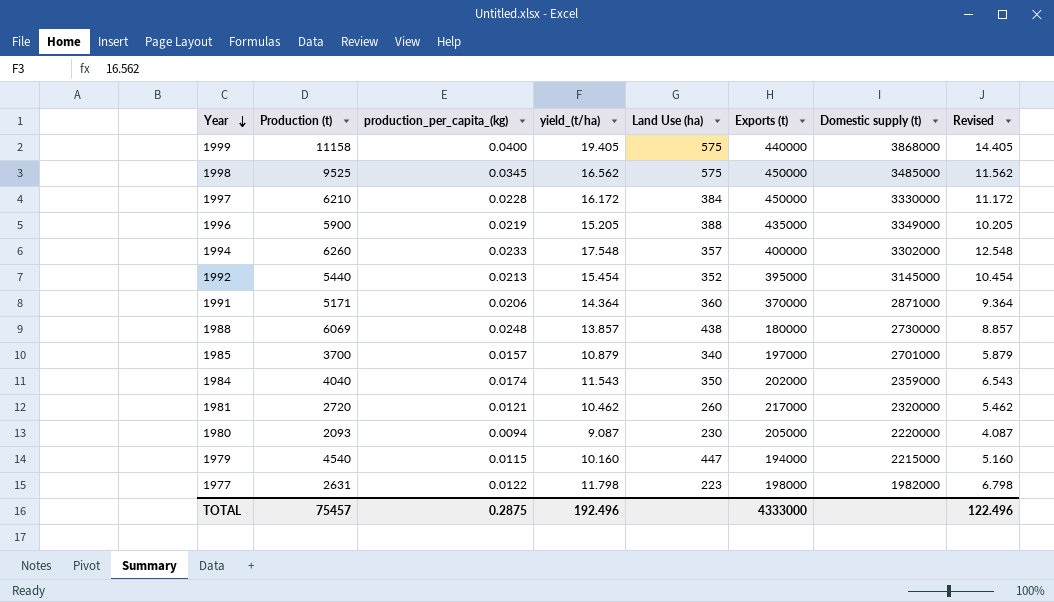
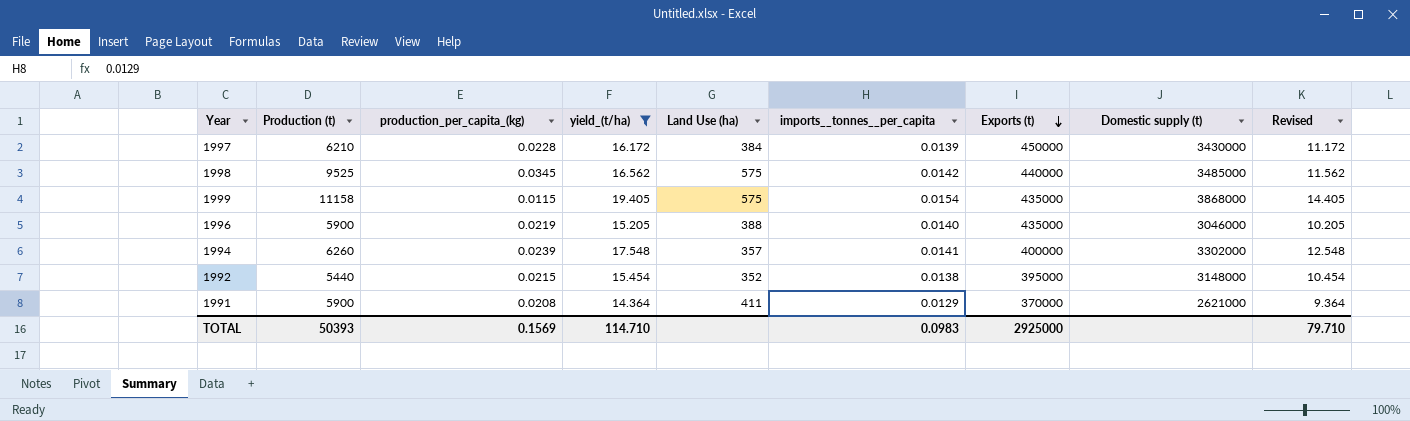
filter: none -> yield_(t/ha) >= 14.364
row order: Year descending -> Exports (t) descending
column imports__tonnes__per_capita | position: none -> 6
1997 | Domestic supply (t): 3330000 -> 3430000
1998 | Exports (t): 450000 -> 440000
1999 | production_per_capita_(kg): 0.0400 -> 0.0115
1999 | Exports (t): 440000 -> 435000
1996 | Domestic supply (t): 3349000 -> 3046000
1994 | production_per_capita_(kg): 0.0233 -> 0.0239
1992 | production_per_capita_(kg): 0.0213 -> 0.0215
1992 | Domestic supply (t): 3145000 -> 3148000
1991 | Production (t): 5171 -> 5900
1991 | production_per_capita_(kg): 0.0206 -> 0.0208
1991 | Land Use (ha): 360 -> 411
1991 | Domestic supply (t): 2871000 -> 2621000
TOTAL | Production (t): 75457 -> 50393
TOTAL | production_per_capita_(kg): 0.2875 -> 0.1569
TOTAL | yield_(t/ha): 192.496 -> 114.710
TOTAL | Exports (t): 4333000 -> 2925000
TOTAL | Revised: 122.496 -> 79.710

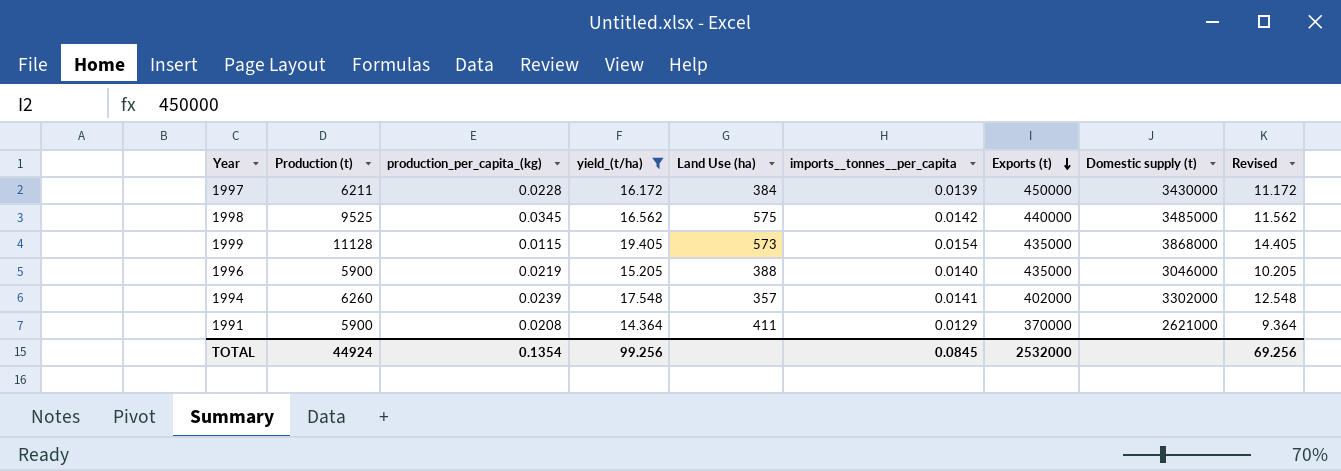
row 1992: 5440 | 0.0215 | 15.454 | 352 | 0.0138 | 395000 | 3148000 | 10.454 -> none
1997 | Production (t): 6210 -> 6211
1999 | Production (t): 11158 -> 11128
1999 | Land Use (ha): 575 -> 573
1994 | Exports (t): 400000 -> 402000
TOTAL | Production (t): 50393 -> 44924
TOTAL | production_per_capita_(kg): 0.1569 -> 0.1354
TOTAL | yield_(t/ha): 114.710 -> 99.256
TOTAL | imports__tonnes__per_capita: 0.0983 -> 0.0845
TOTAL | Exports (t): 2925000 -> 2532000
TOTAL | Revised: 79.710 -> 69.256

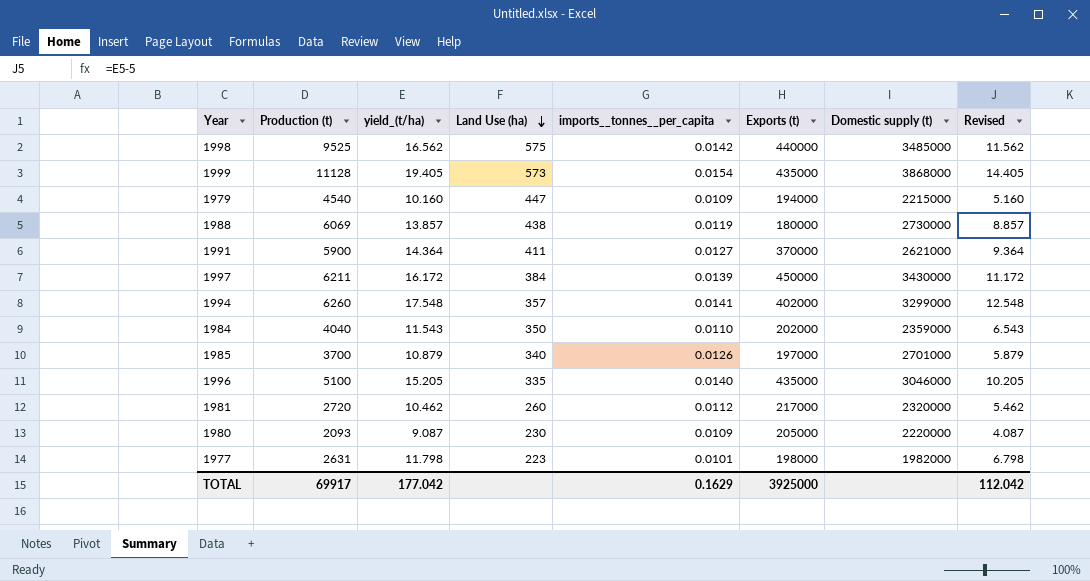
filter: yield_(t/ha) >= 14.364 -> none
row order: Exports (t) descending -> Land Use (ha) descending
column production_per_capita_(kg) | position: 3 -> none
1991 | imports__tonnes__per_capita: 0.0129 -> 0.0127
1994 | Domestic supply (t): 3302000 -> 3299000
1996 | Production (t): 5900 -> 5100
1996 | Land Use (ha): 388 -> 335
TOTAL | Production (t): 44924 -> 69917
TOTAL | yield_(t/ha): 99.256 -> 177.042
TOTAL | imports__tonnes__per_capita: 0.0845 -> 0.1629
TOTAL | Exports (t): 2532000 -> 3925000
TOTAL | Revised: 69.256 -> 112.042

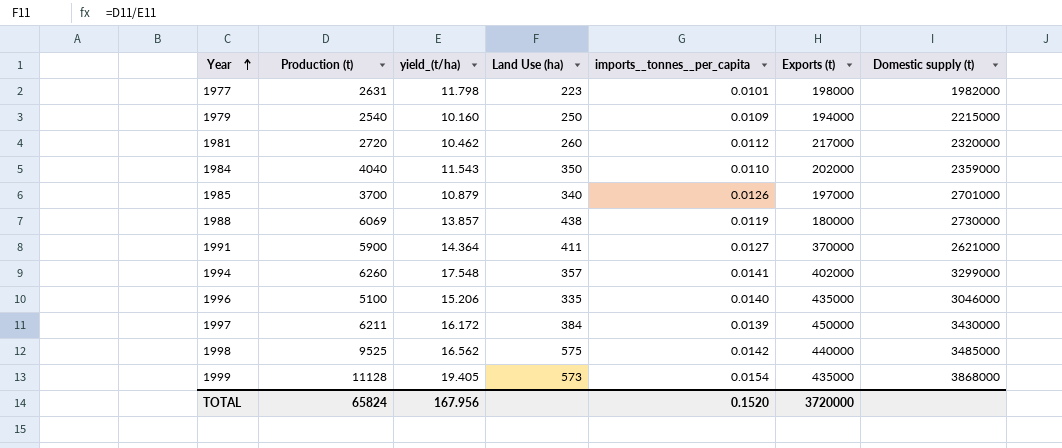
row order: Land Use (ha) descending -> Year ascending
column Revised | formula: [yield_(t/ha)] - 5 -> none
row 1980: 2093 | 9.087 | 230 | 0.0109 | 205000 | 2220000 | 4.087 -> none
1979 | Production (t): 4540 -> 2540
1979 | Land Use (ha): 447 -> 250
1996 | yield_(t/ha): 15.205 -> 15.206
TOTAL | Production (t): 69917 -> 65824
TOTAL | yield_(t/ha): 177.042 -> 167.956
TOTAL | imports__tonnes__per_capita: 0.1629 -> 0.1520
TOTAL | Exports (t): 3925000 -> 3720000

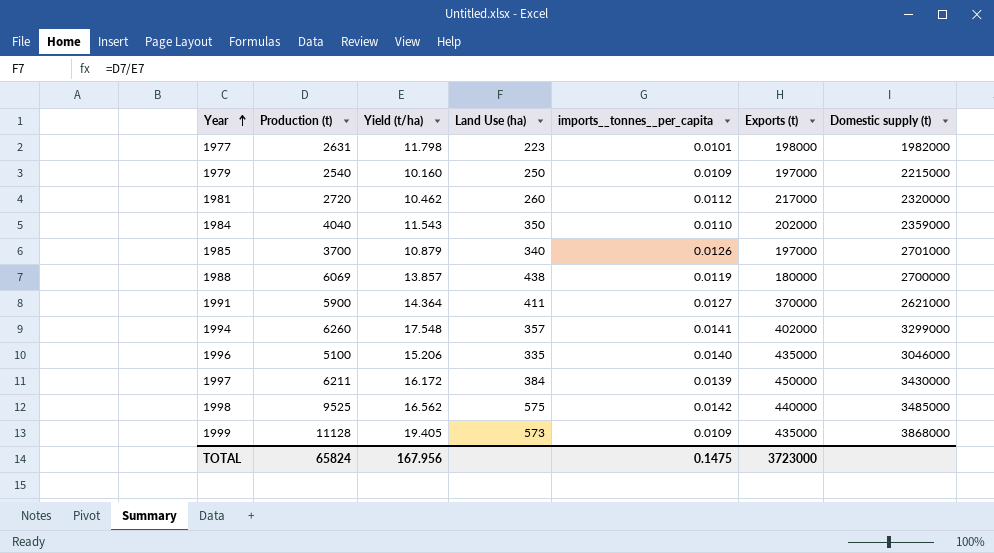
column name: yield_(t/ha) -> Yield (t/ha)
1979 | Exports (t): 194000 -> 197000
1988 | Domestic supply (t): 2730000 -> 2700000
1999 | imports__tonnes__per_capita: 0.0154 -> 0.0109
TOTAL | imports__tonnes__per_capita: 0.1520 -> 0.1475
TOTAL | Exports (t): 3720000 -> 3723000

